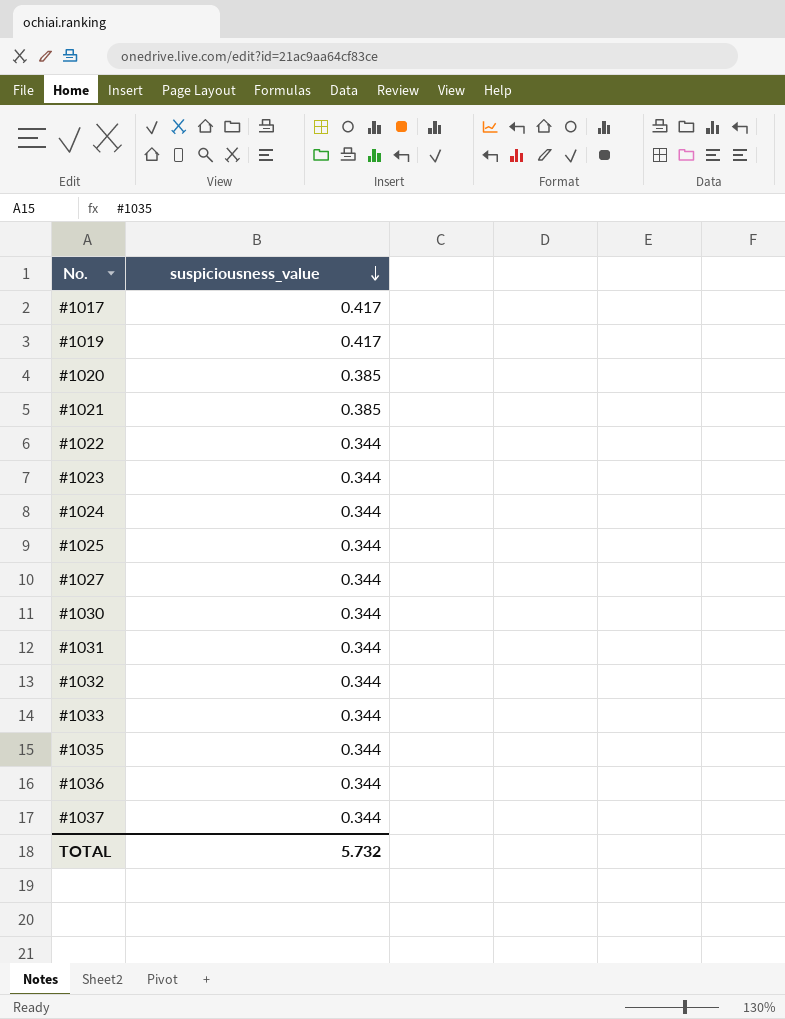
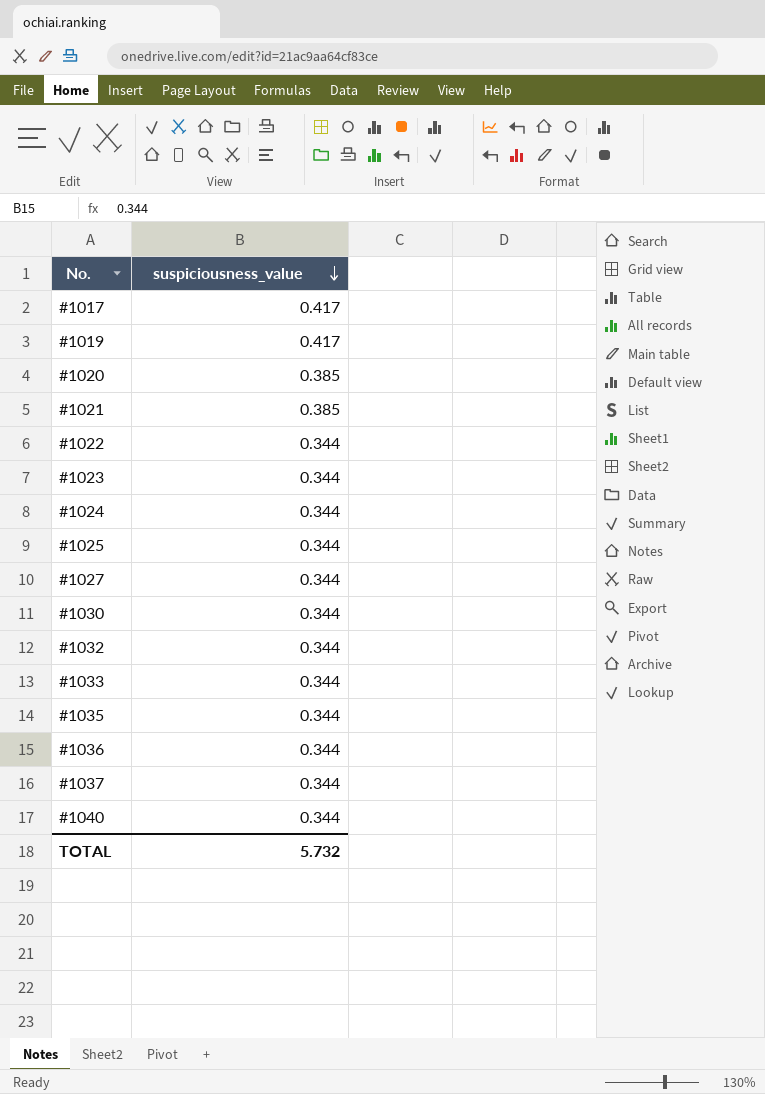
row #1031: 0.344 -> none
row #1040: none -> 0.344

